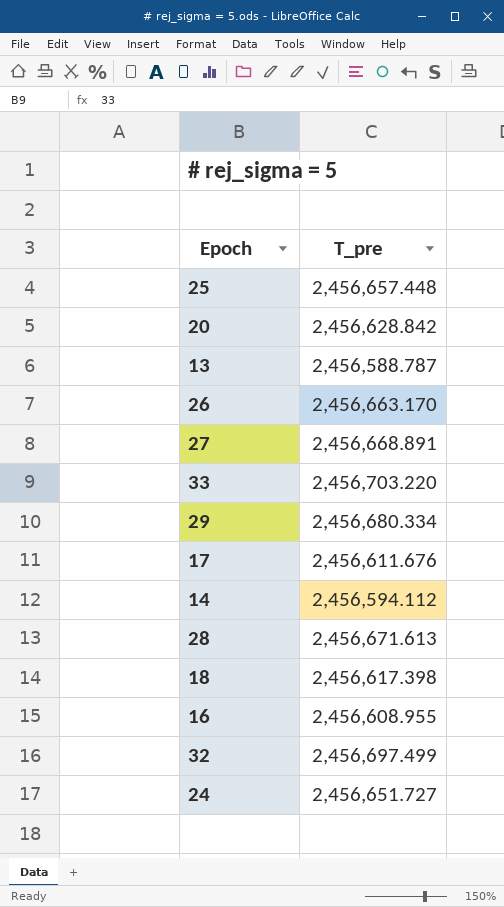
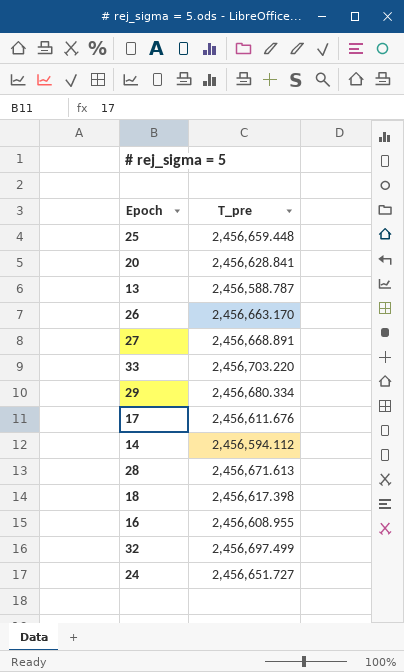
25 | T_pre: 2,456,657.448 -> 2,456,659.448
20 | T_pre: 2,456,628.842 -> 2,456,628.841

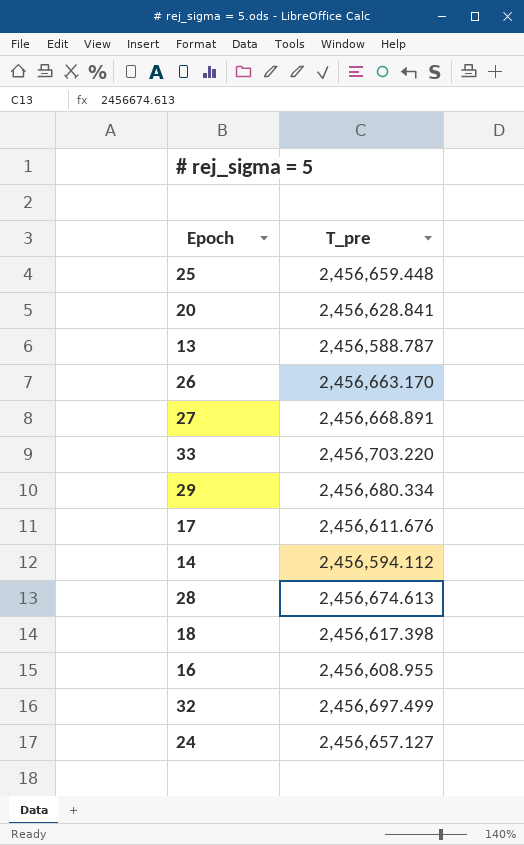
28 | T_pre: 2,456,671.613 -> 2,456,674.613
24 | T_pre: 2,456,651.727 -> 2,456,657.127

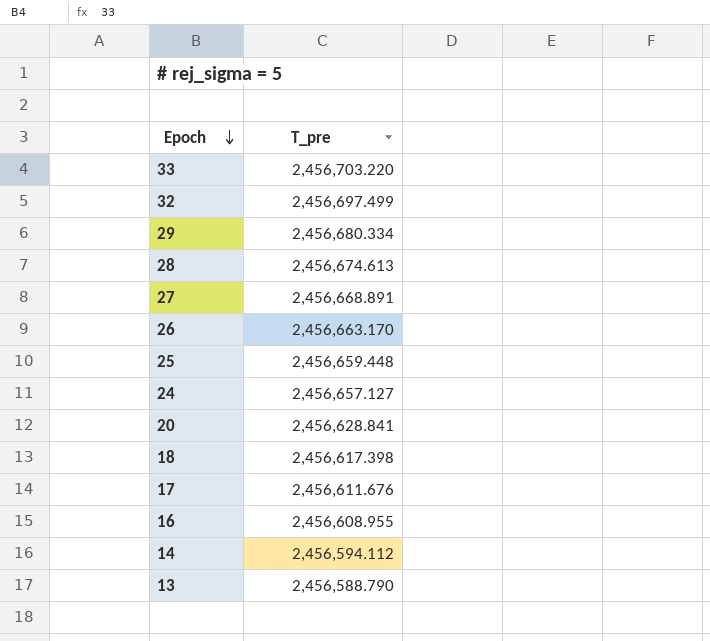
row order: none -> Epoch descending
13 | T_pre: 2,456,588.787 -> 2,456,588.790

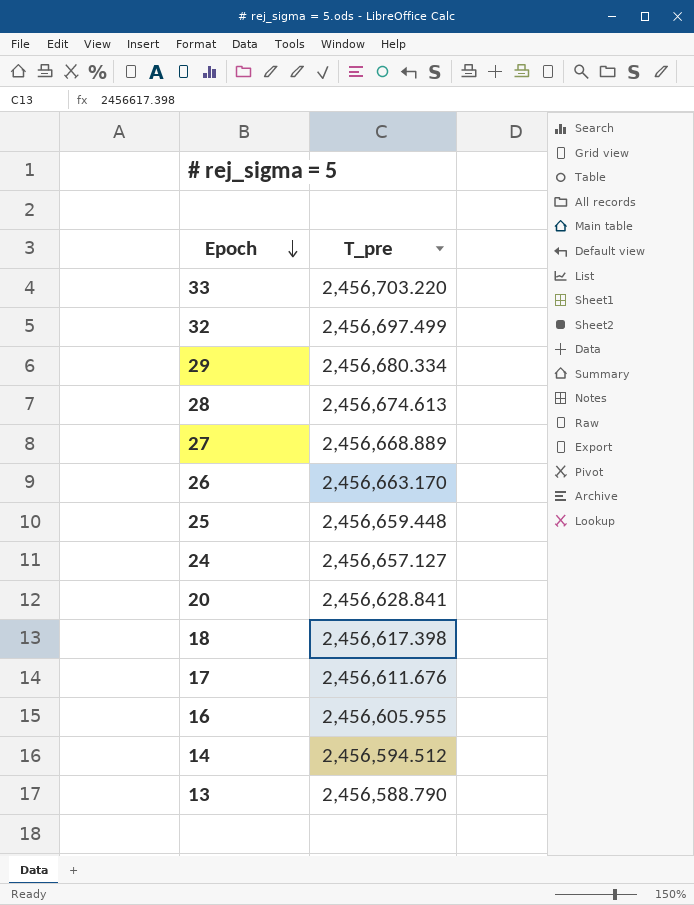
27 | T_pre: 2,456,668.891 -> 2,456,668.889
16 | T_pre: 2,456,608.955 -> 2,456,605.955
14 | T_pre: 2,456,594.112 -> 2,456,594.512

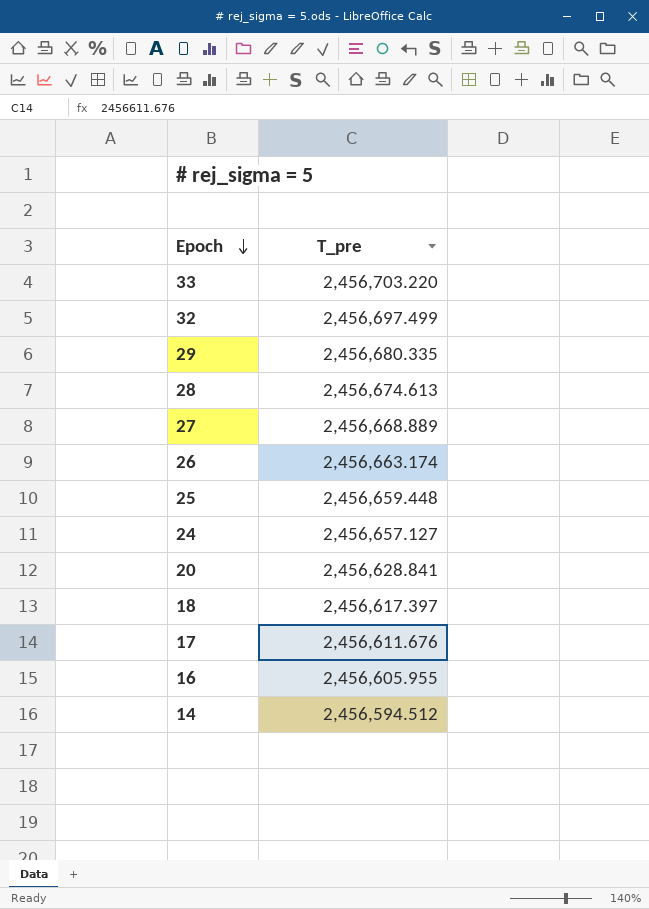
row 13: 2,456,588.790 -> none
29 | T_pre: 2,456,680.334 -> 2,456,680.335
26 | T_pre: 2,456,663.170 -> 2,456,663.174
18 | T_pre: 2,456,617.398 -> 2,456,617.397

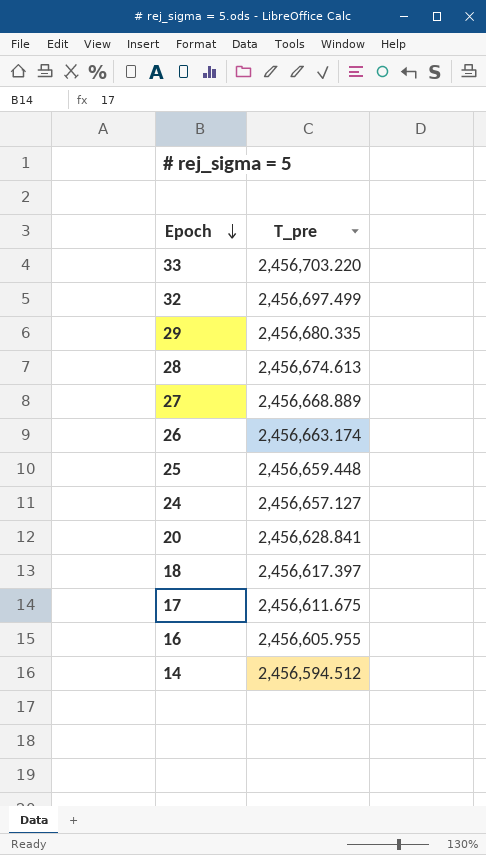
17 | T_pre: 2,456,611.676 -> 2,456,611.675

